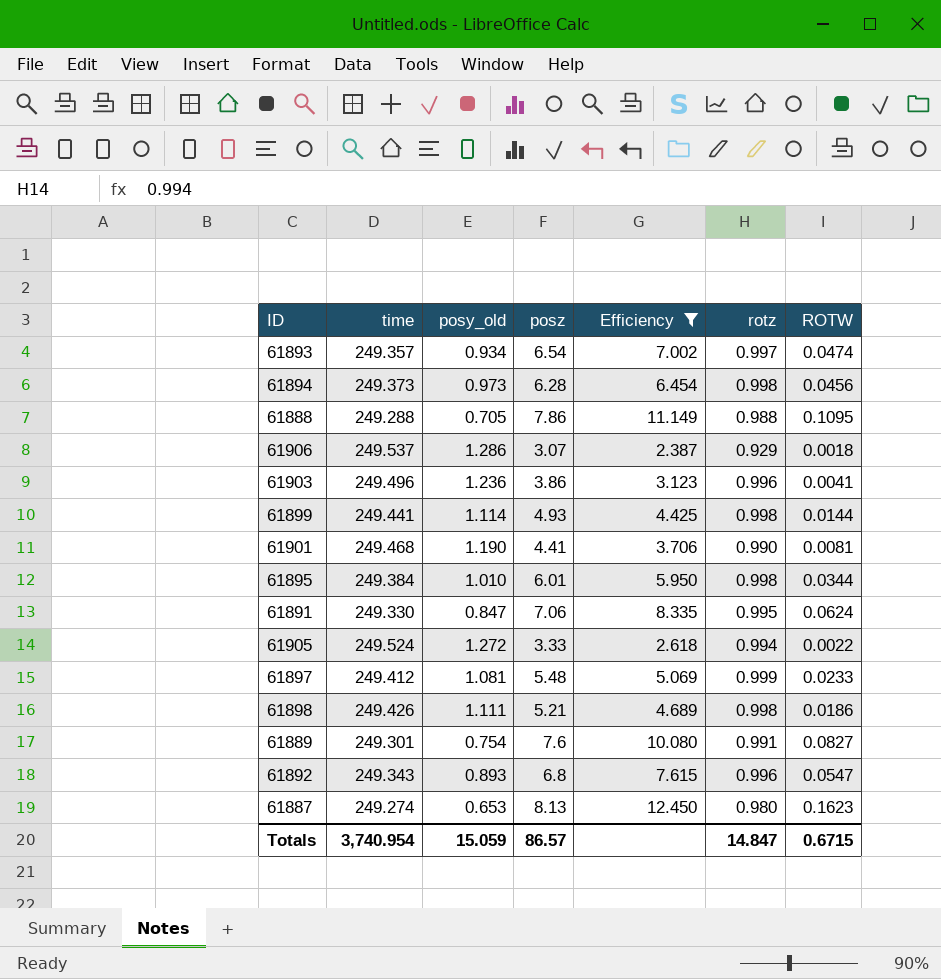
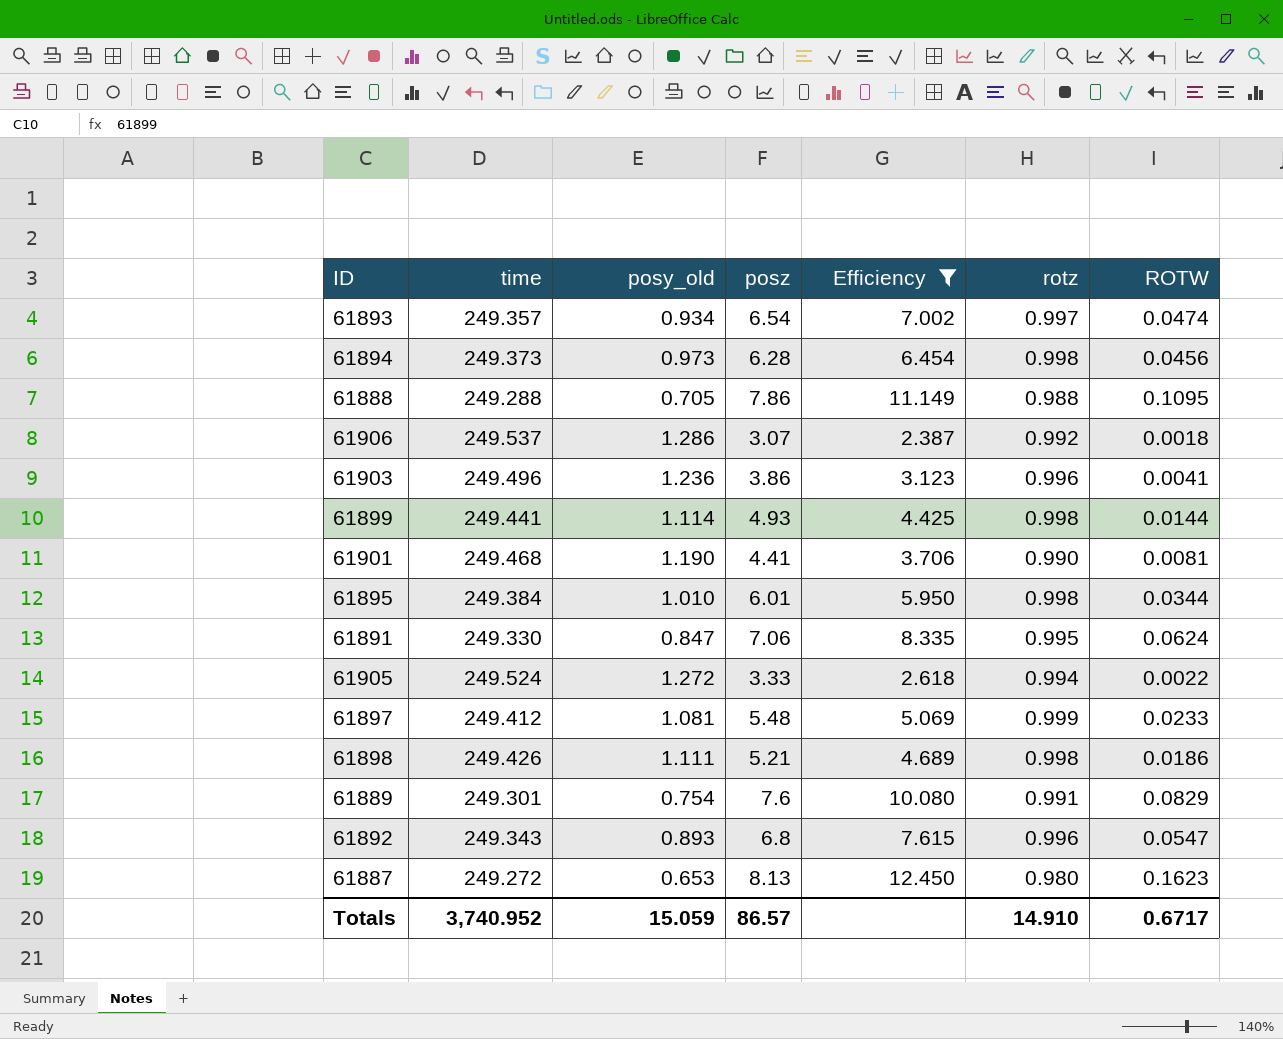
61906 | rotz: 0.929 -> 0.992
61889 | ROTW: 0.0827 -> 0.0829
61887 | time: 249.274 -> 249.272
Totals | time: 3,740.954 -> 3,740.952
Totals | rotz: 14.847 -> 14.910
Totals | ROTW: 0.6715 -> 0.6717

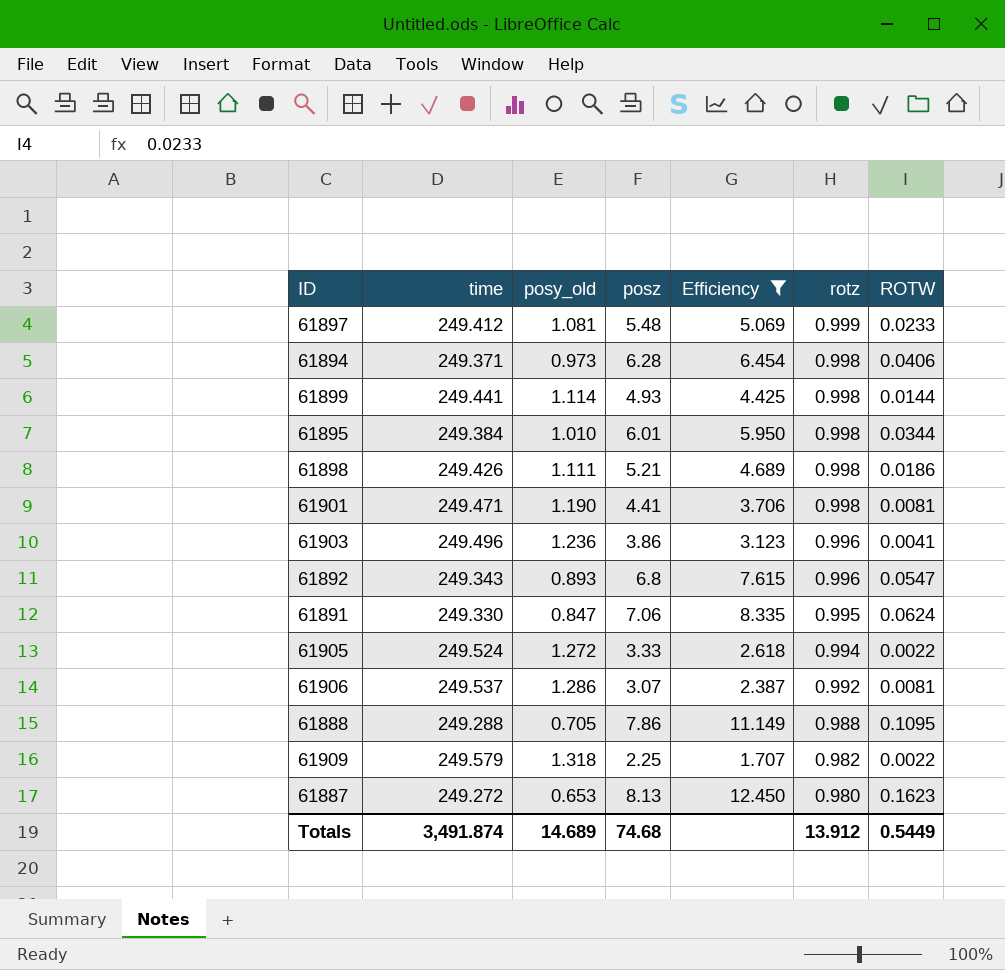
row order: none -> rotz descending
row 61893: 249.357 | 0.934 | 6.54 | 7.002 | 0.997 | 0.0474 -> none
row 61889: 249.301 | 0.754 | 7.6 | 10.080 | 0.991 | 0.0829 -> none
61894 | time: 249.373 -> 249.371
61894 | ROTW: 0.0456 -> 0.0406
61901 | time: 249.468 -> 249.471
61901 | rotz: 0.990 -> 0.998
61906 | ROTW: 0.0018 -> 0.0081
row 61909: none -> 249.579 | 1.318 | 2.25 | 1.707 | 0.982 | 0.0022
Totals | time: 3,740.952 -> 3,491.874
Totals | posy_old: 15.059 -> 14.689
Totals | posz: 86.57 -> 74.68
Totals | rotz: 14.910 -> 13.912
Totals | ROTW: 0.6717 -> 0.5449

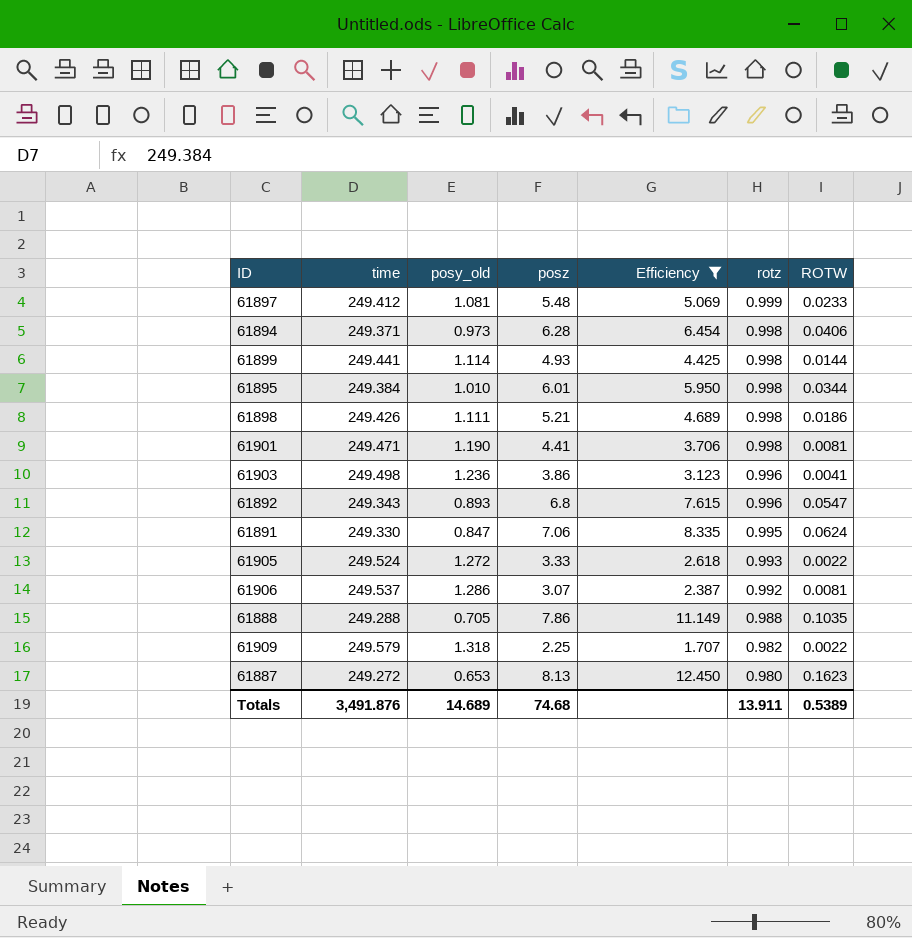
61903 | time: 249.496 -> 249.498
61905 | rotz: 0.994 -> 0.993
61888 | ROTW: 0.1095 -> 0.1035
Totals | time: 3,491.874 -> 3,491.876
Totals | rotz: 13.912 -> 13.911
Totals | ROTW: 0.5449 -> 0.5389

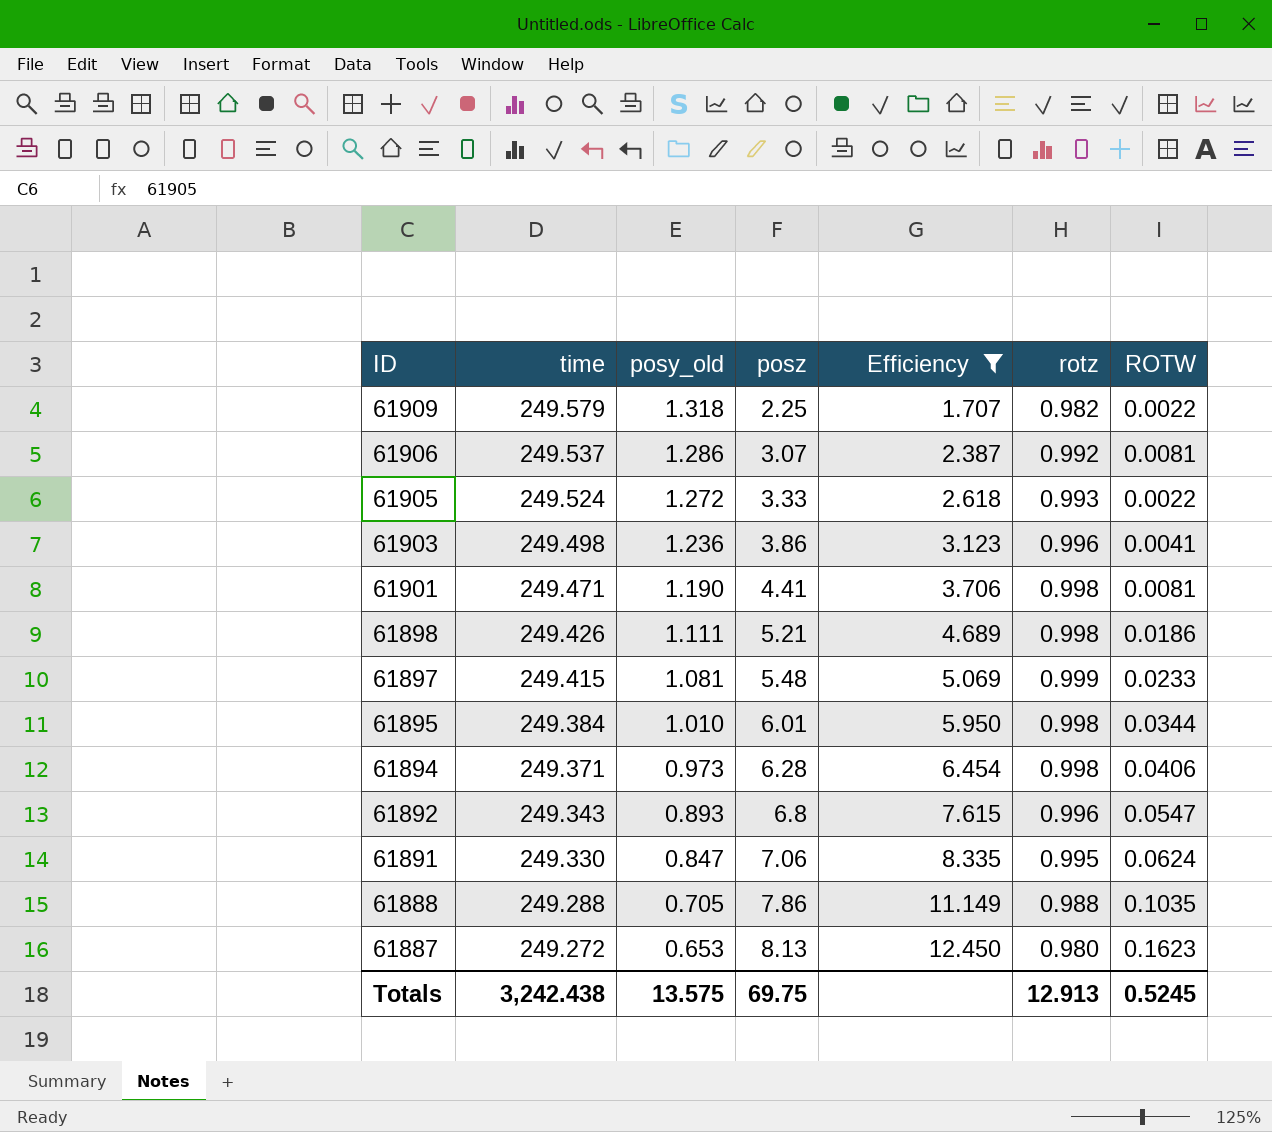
row order: rotz descending -> ID descending
row 61899: 249.441 | 1.114 | 4.93 | 4.425 | 0.998 | 0.0144 -> none
61897 | time: 249.412 -> 249.415
Totals | time: 3,491.876 -> 3,242.438
Totals | posy_old: 14.689 -> 13.575
Totals | posz: 74.68 -> 69.75
Totals | rotz: 13.911 -> 12.913
Totals | ROTW: 0.5389 -> 0.5245

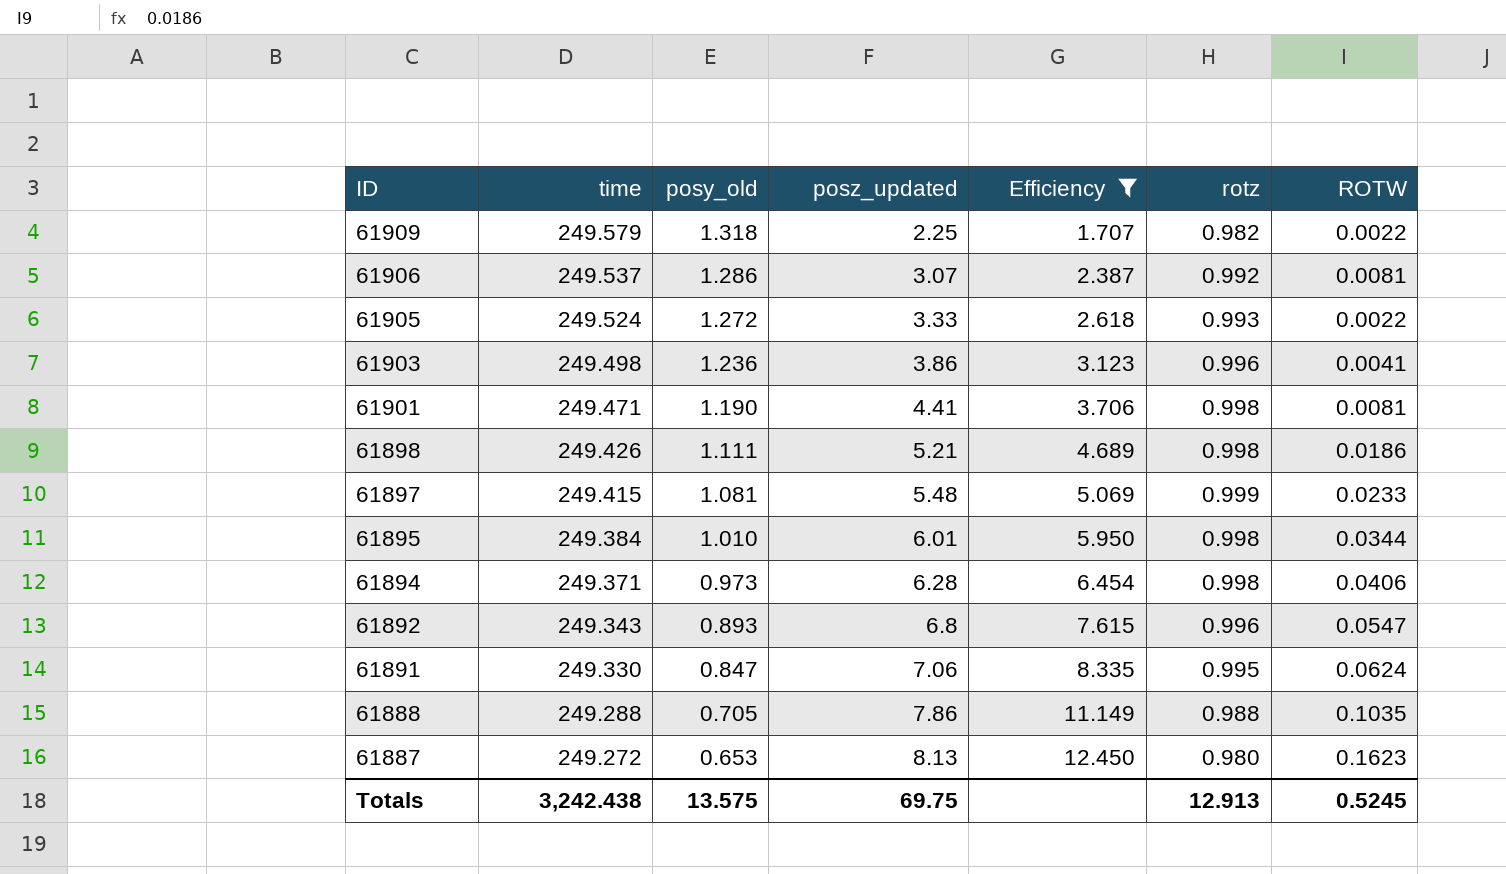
column name: posz -> posz_updated

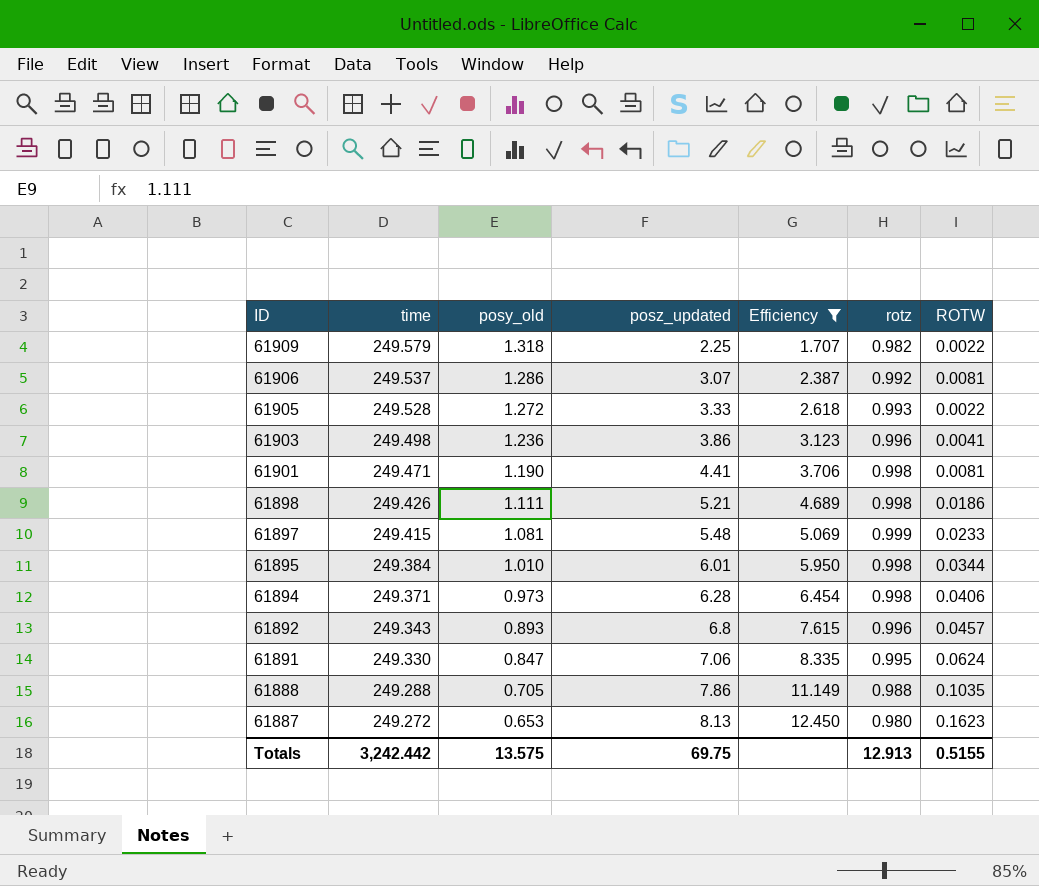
61905 | time: 249.524 -> 249.528
61892 | ROTW: 0.0547 -> 0.0457
Totals | time: 3,242.438 -> 3,242.442
Totals | ROTW: 0.5245 -> 0.5155

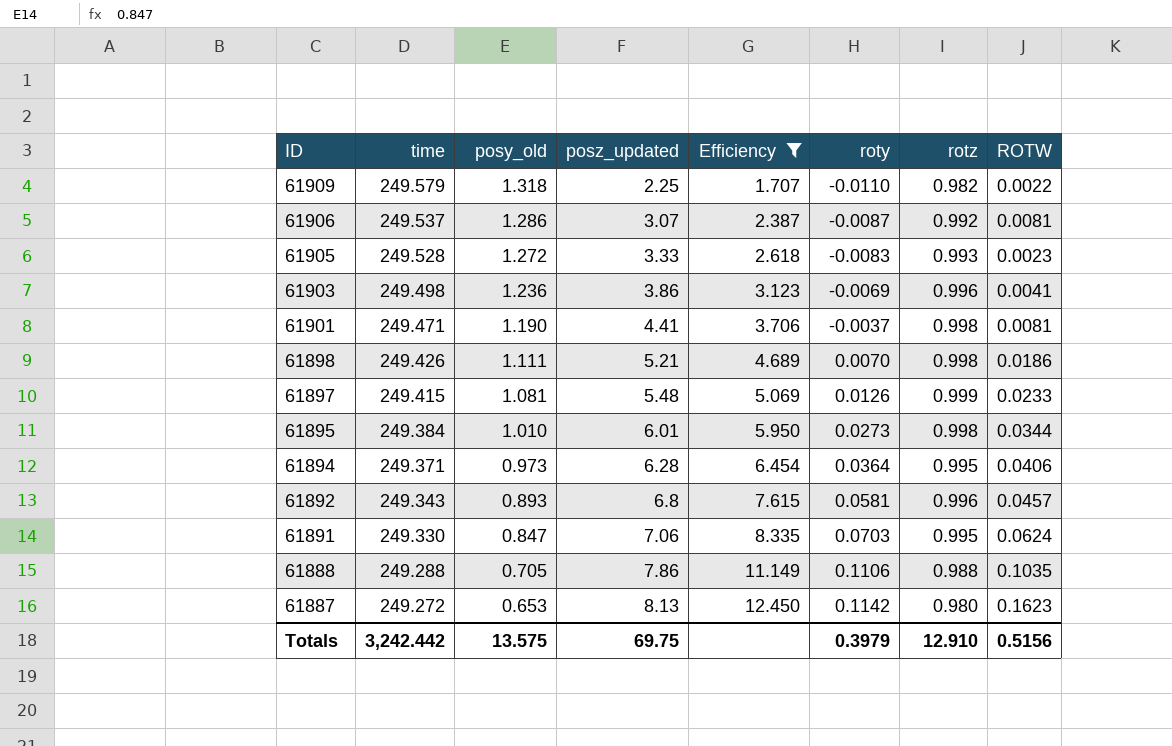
column roty | position: none -> 6
61905 | ROTW: 0.0022 -> 0.0023
61894 | rotz: 0.998 -> 0.995
Totals | rotz: 12.913 -> 12.910
Totals | ROTW: 0.5155 -> 0.5156

